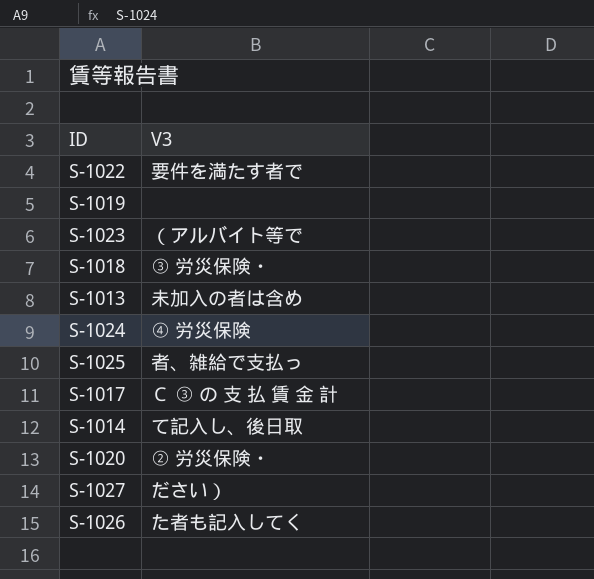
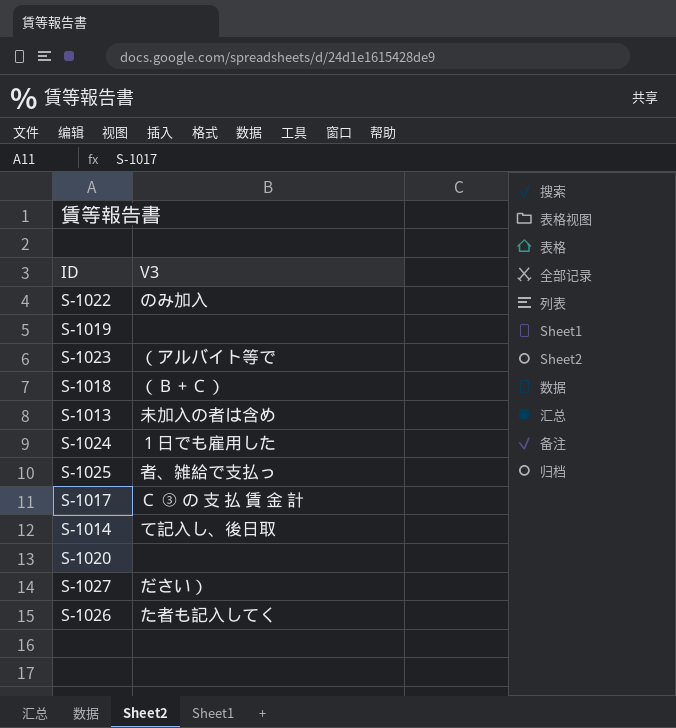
S-1022 | V3: 要件を満たす者で -> のみ加入
S-1018 | V3: ③ 労災保険・ -> （Ｂ＋Ｃ）
S-1024 | V3: ④ 労災保険 -> １日でも雇用した
S-1020 | V3: ② 労災保険・ -> none

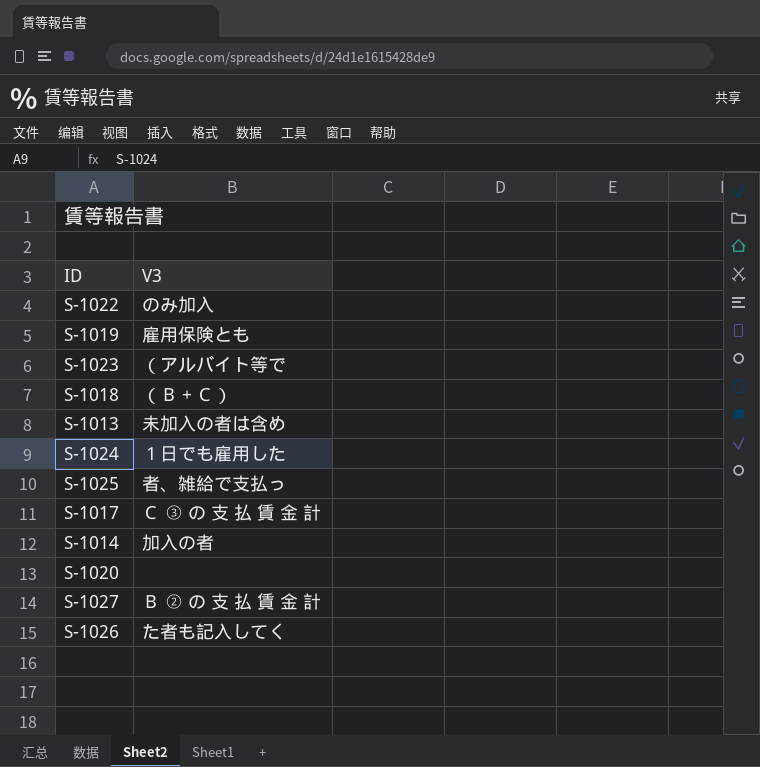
S-1019 | V3: none -> 雇用保険とも
S-1014 | V3: て記入し、後日取 -> 加入の者
S-1027 | V3: ださい） -> Ｂ ② の 支 払 賃 金 計

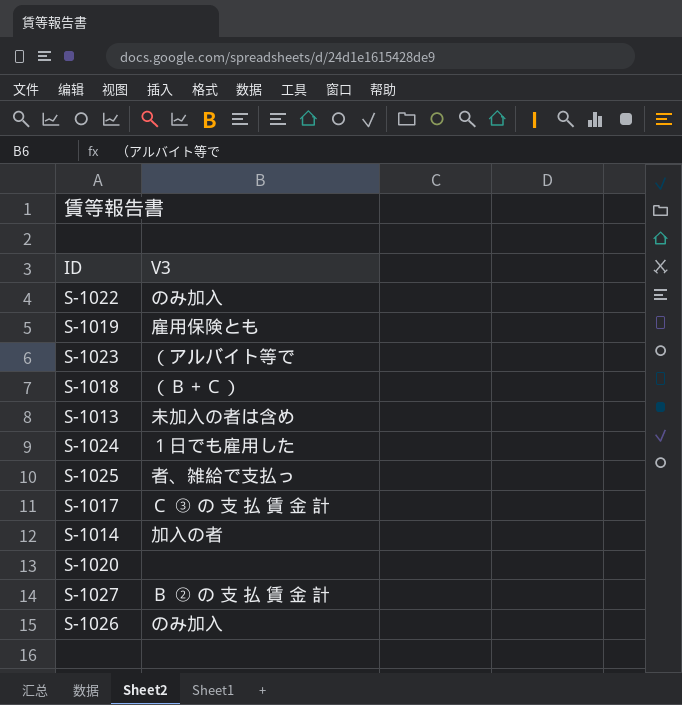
S-1026 | V3: た者も記入してく -> のみ加入

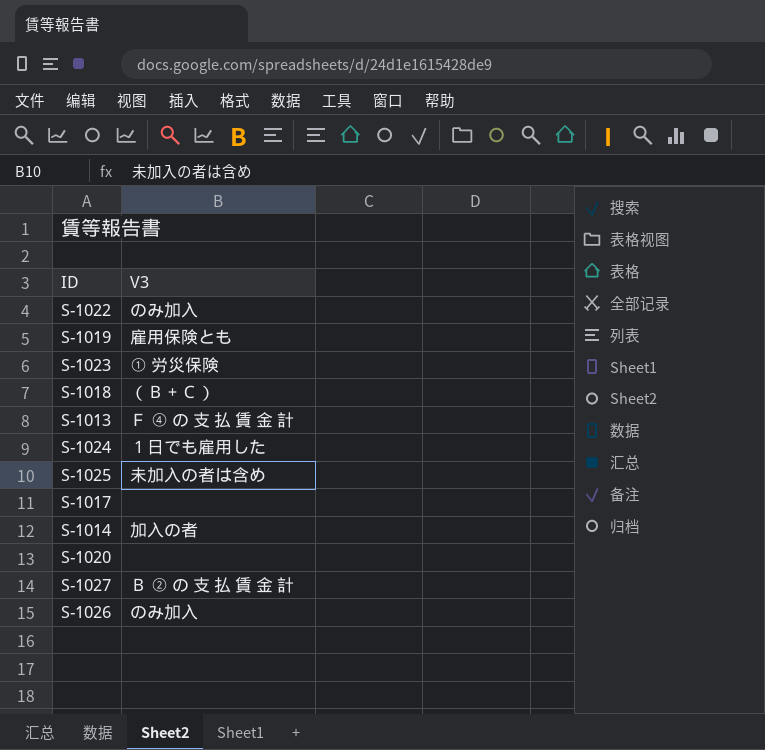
S-1023 | V3: （アルバイト等で -> ① 労災保険
S-1013 | V3: 未加入の者は含め -> Ｆ ④ の 支 払 賃 金 計
S-1025 | V3: 者、雑給で支払っ -> 未加入の者は含め
S-1017 | V3: Ｃ ③ の 支 払 賃 金 計 -> none

